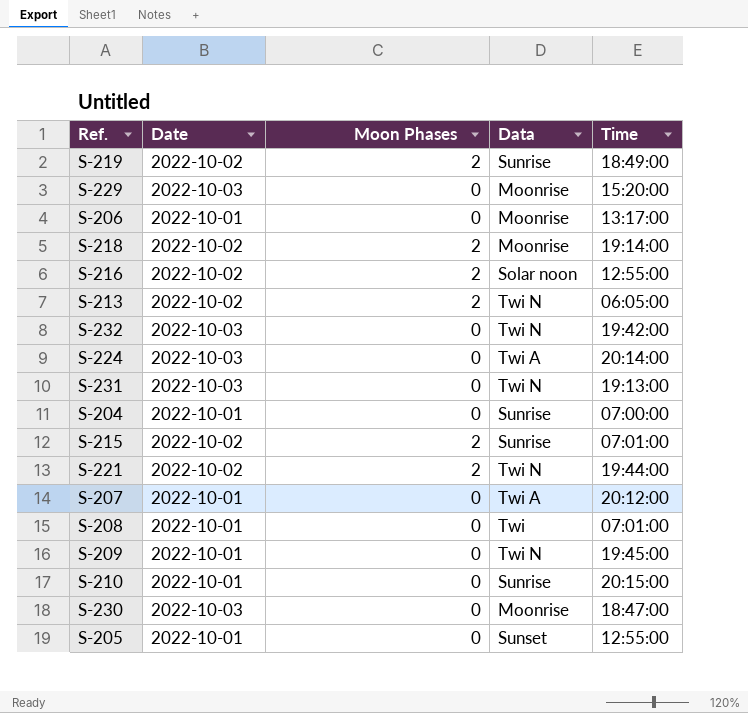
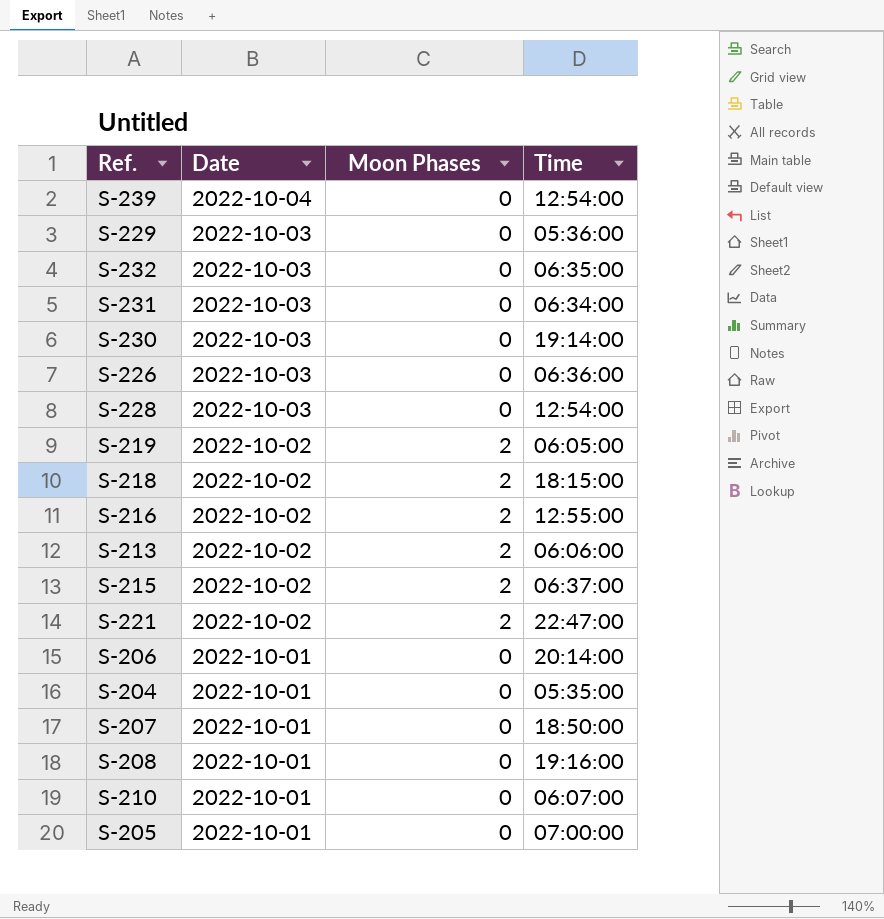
row order: none -> Date descending
column Data | position: 4 -> none
row S-224: 2022-10-03 | 0 | Twi A | 20:14:00 -> none
row S-209: 2022-10-01 | 0 | Twi N | 19:45:00 -> none
row S-239: none -> 2022-10-04 | 0 | 12:54:00
S-229 | Time: 15:20:00 -> 05:36:00
S-232 | Time: 19:42:00 -> 06:35:00
S-231 | Time: 19:13:00 -> 06:34:00
S-230 | Time: 18:47:00 -> 19:14:00
row S-226: none -> 2022-10-03 | 0 | 06:36:00
row S-228: none -> 2022-10-03 | 0 | 12:54:00
S-219 | Time: 18:49:00 -> 06:05:00
S-218 | Time: 19:14:00 -> 18:15:00
S-213 | Time: 06:05:00 -> 06:06:00
S-215 | Time: 07:01:00 -> 06:37:00
S-221 | Time: 19:44:00 -> 22:47:00
S-206 | Time: 13:17:00 -> 20:14:00
S-204 | Time: 07:00:00 -> 05:35:00
S-207 | Time: 20:12:00 -> 18:50:00
S-208 | Time: 07:01:00 -> 19:16:00
S-210 | Time: 20:15:00 -> 06:07:00
S-205 | Time: 12:55:00 -> 07:00:00

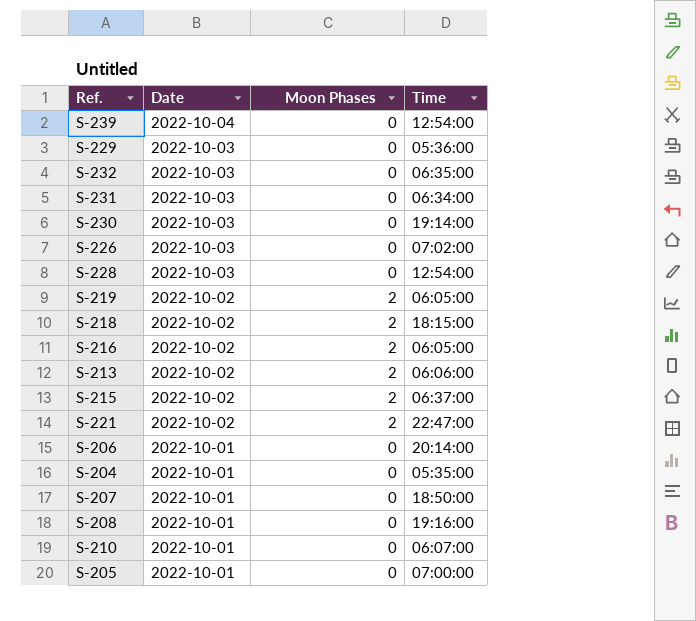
S-226 | Time: 06:36:00 -> 07:02:00
S-216 | Time: 12:55:00 -> 06:05:00

